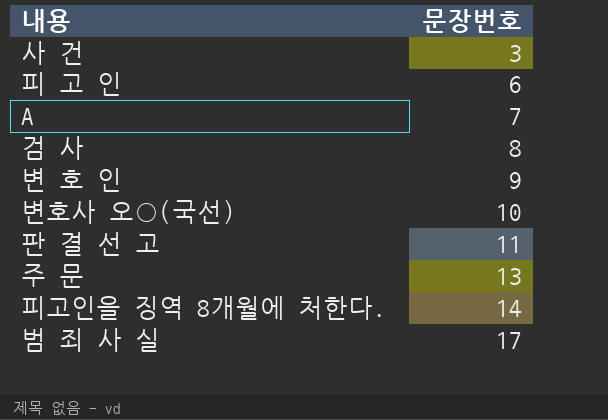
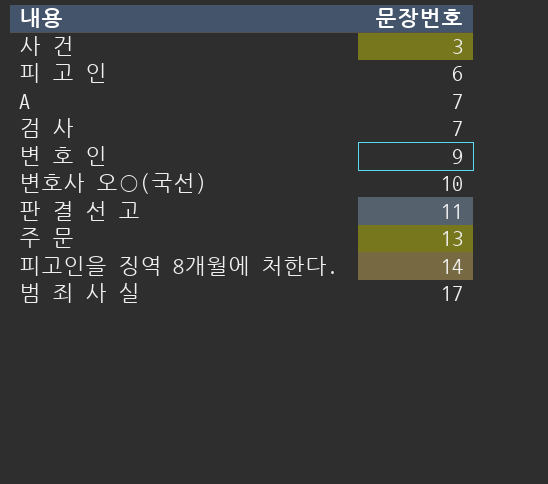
검 사 | 문장번호: 8 -> 7

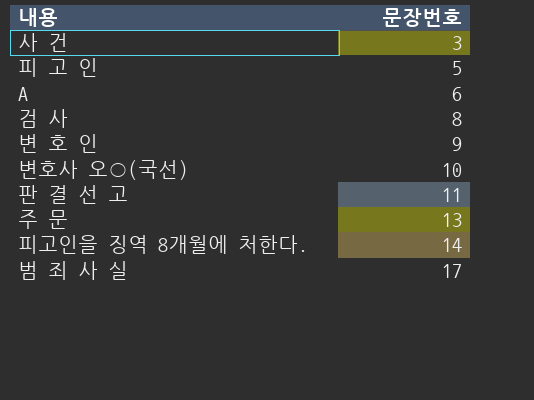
피 고 인 | 문장번호: 6 -> 5
A | 문장번호: 7 -> 6
검 사 | 문장번호: 7 -> 8

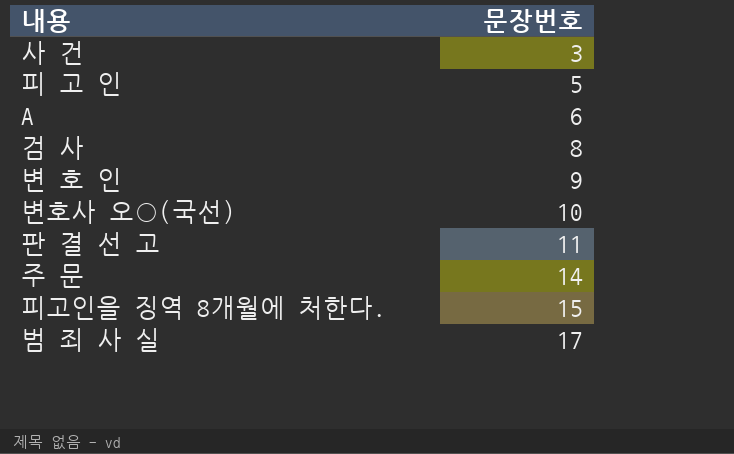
주 문 | 문장번호: 13 -> 14
피고인을 징역 8개월에 처한다. | 문장번호: 14 -> 15

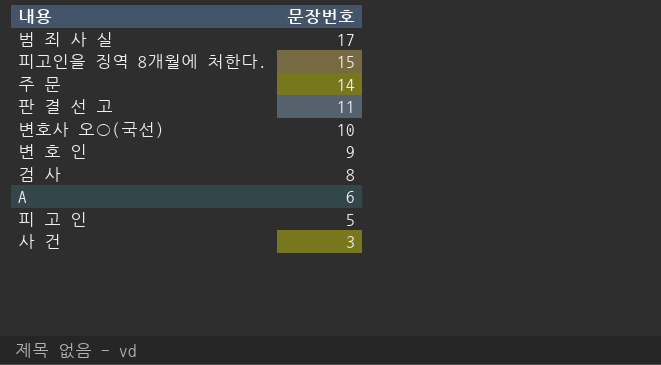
row order: 문장번호 ascending -> 문장번호 descending

